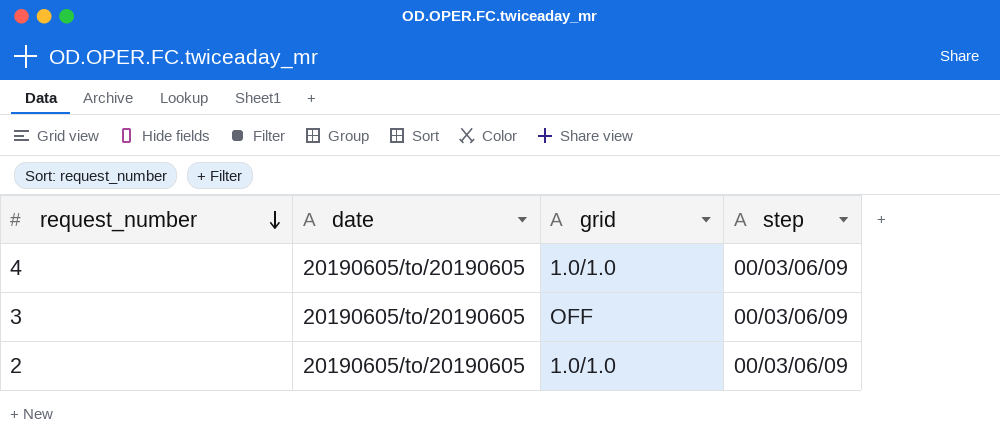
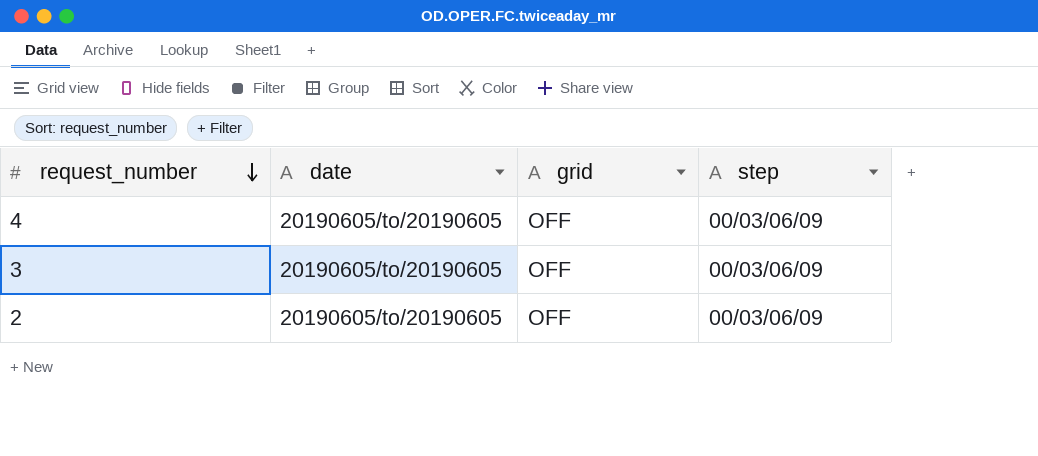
4 | grid: 1.0/1.0 -> OFF
2 | grid: 1.0/1.0 -> OFF

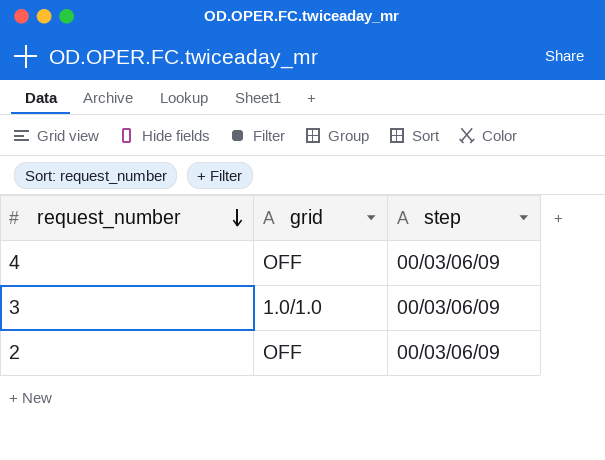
column date | position: 2 -> none
3 | grid: OFF -> 1.0/1.0

